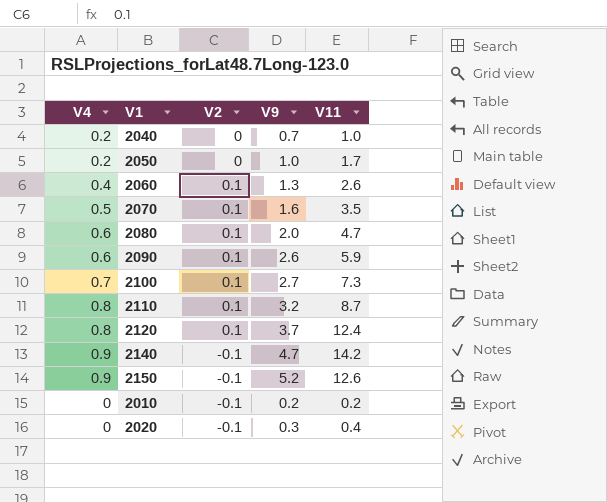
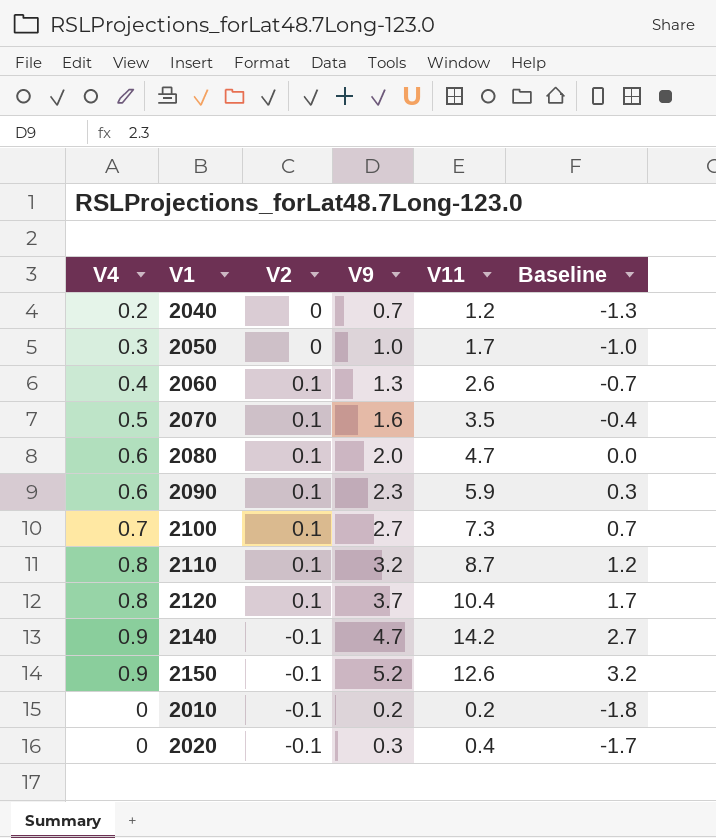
column Baseline | formula: none -> [V9] - 2
2040 | V11: 1.0 -> 1.2
2050 | V4: 0.2 -> 0.3
2090 | V9: 2.6 -> 2.3
2120 | V11: 12.4 -> 10.4

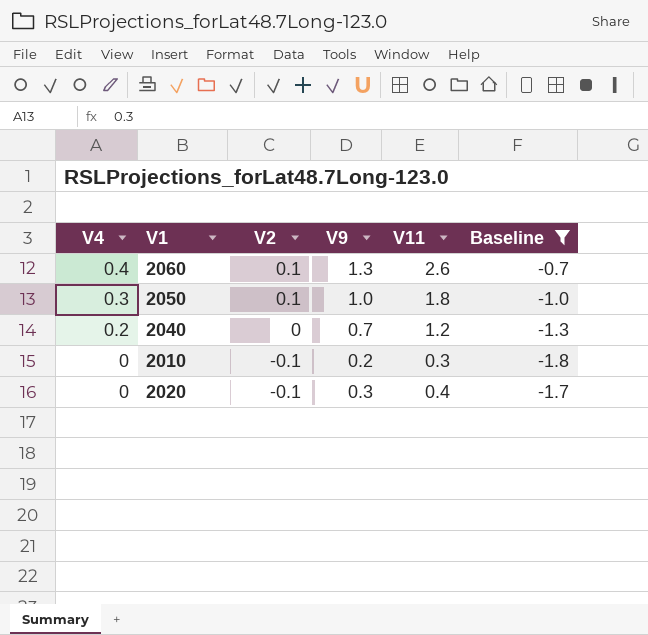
filter: none -> Baseline <= -0.7
row order: none -> V4 descending
2050 | V2: 0 -> 0.1
2050 | V11: 1.7 -> 1.8
2010 | V11: 0.2 -> 0.3

